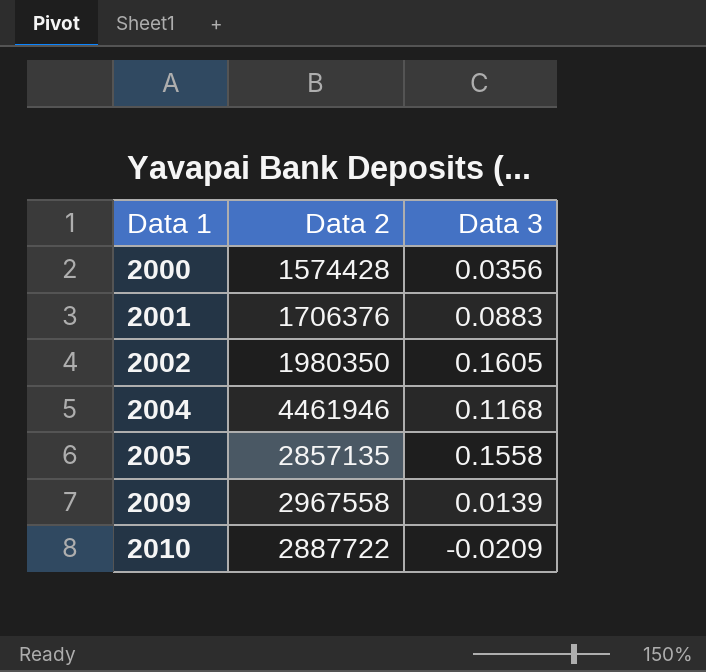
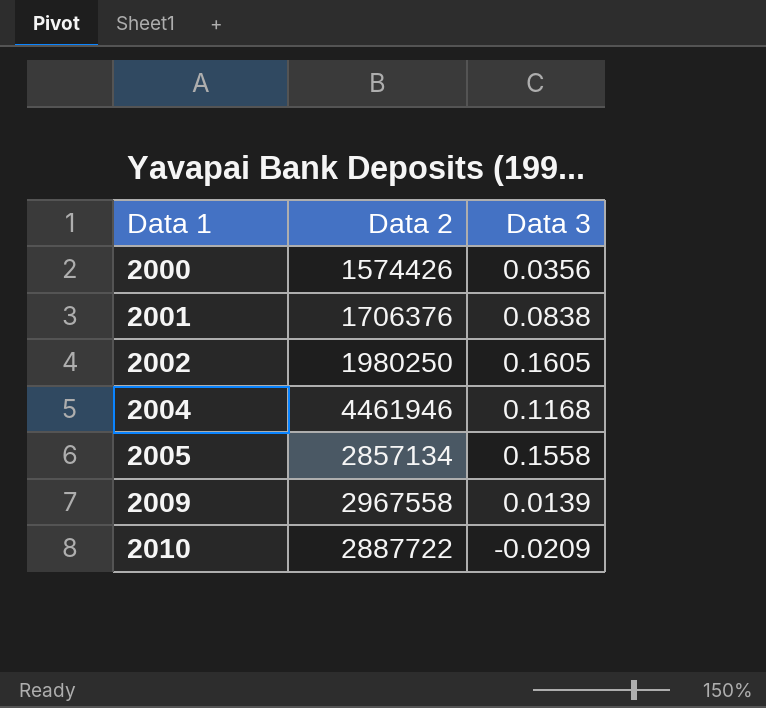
2000 | Data 2: 1574428 -> 1574426
2001 | Data 3: 0.0883 -> 0.0838
2002 | Data 2: 1980350 -> 1980250
2005 | Data 2: 2857135 -> 2857134

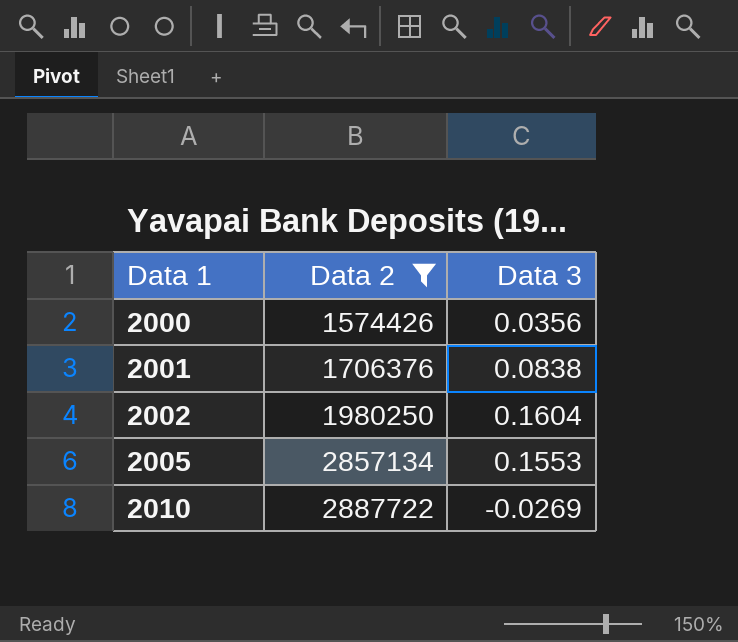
filter: none -> Data 2 <= 2887722
2002 | Data 3: 0.1605 -> 0.1604
2005 | Data 3: 0.1558 -> 0.1553
2010 | Data 3: -0.0209 -> -0.0269

